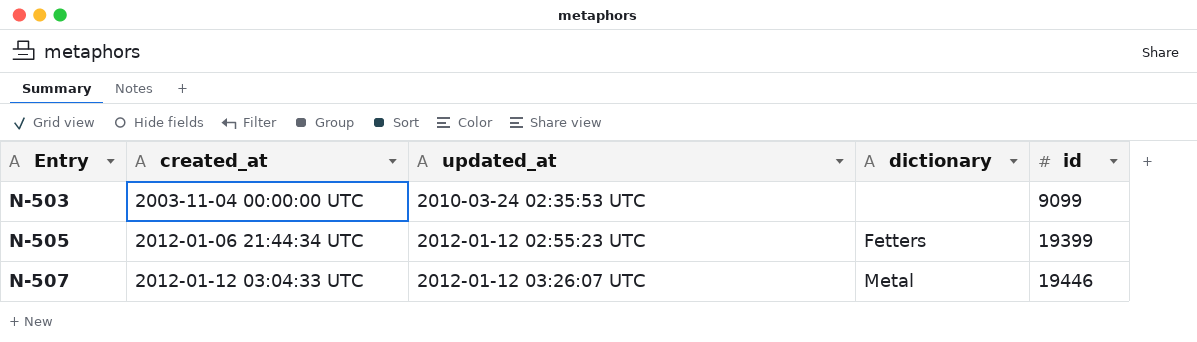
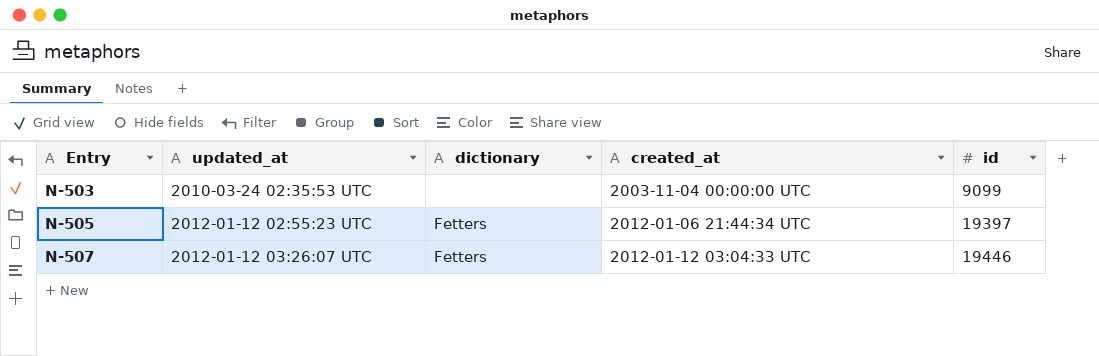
column created_at | position: 2 -> 4
N-505 | id: 19399 -> 19397
N-507 | dictionary: Metal -> Fetters

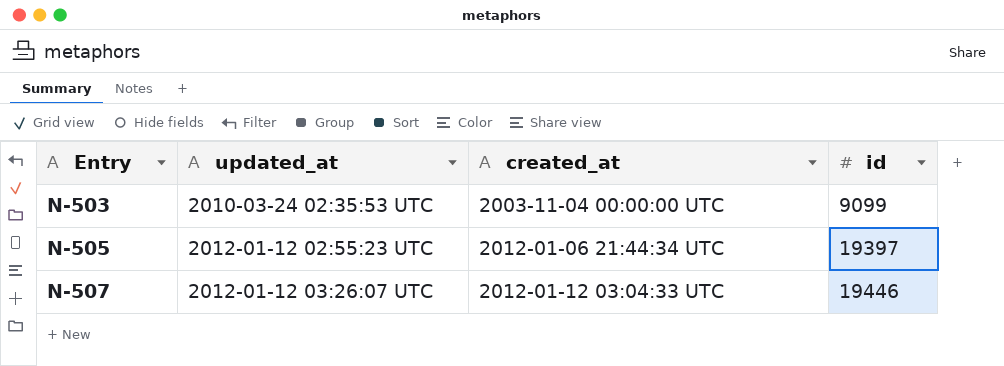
column dictionary | position: 3 -> none

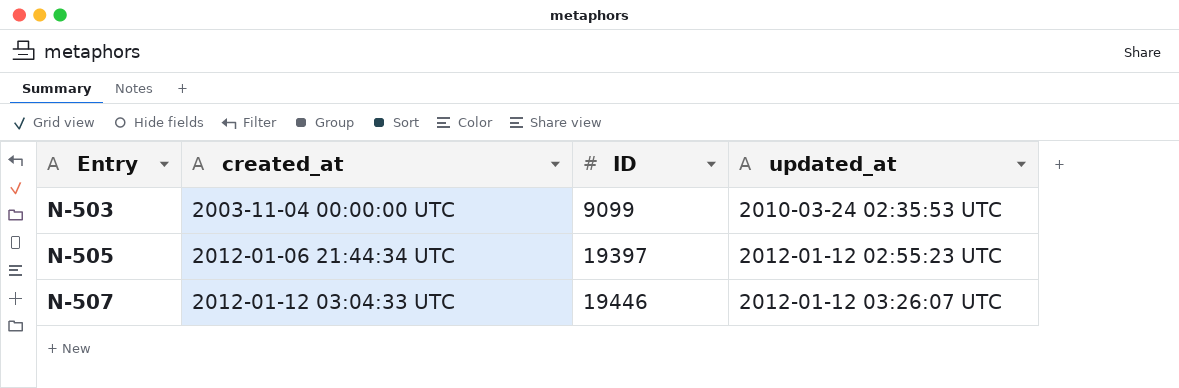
column name: id -> ID
column updated_at | position: 2 -> 4

